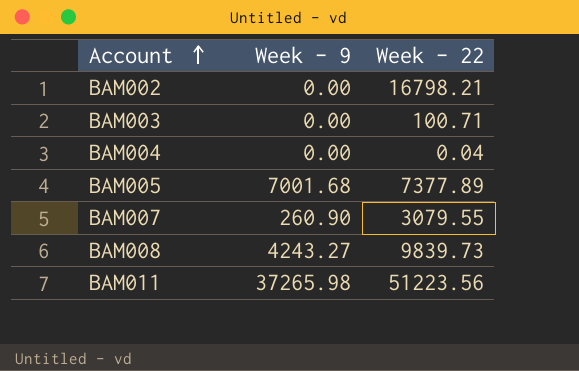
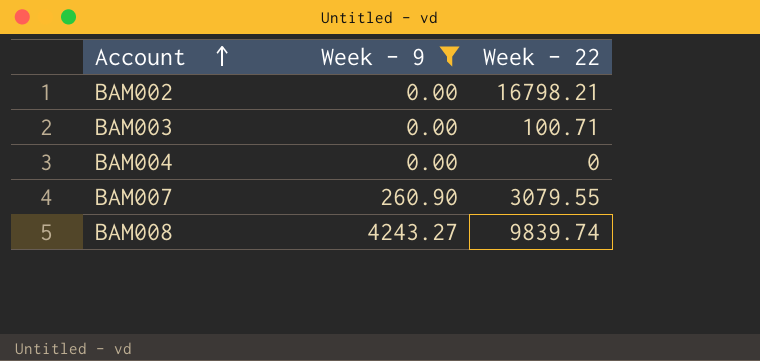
filter: none -> Week - 9 <= 4243.27
BAM004 | Week - 22: 0.04 -> 0
BAM008 | Week - 22: 9839.73 -> 9839.74

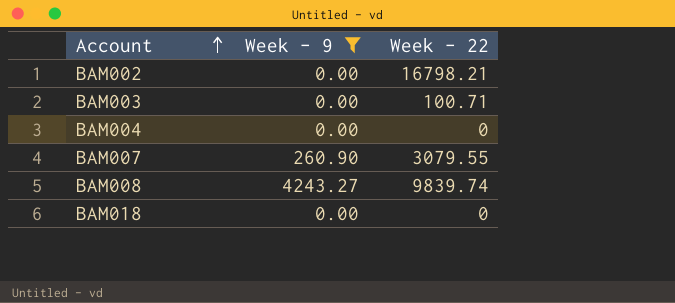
row BAM018: none -> 0.00 | 0

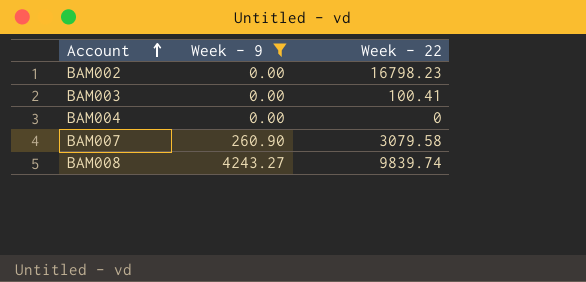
row BAM018: 0.00 | 0 -> none
BAM002 | Week - 22: 16798.21 -> 16798.23
BAM003 | Week - 22: 100.71 -> 100.41
BAM007 | Week - 22: 3079.55 -> 3079.58

